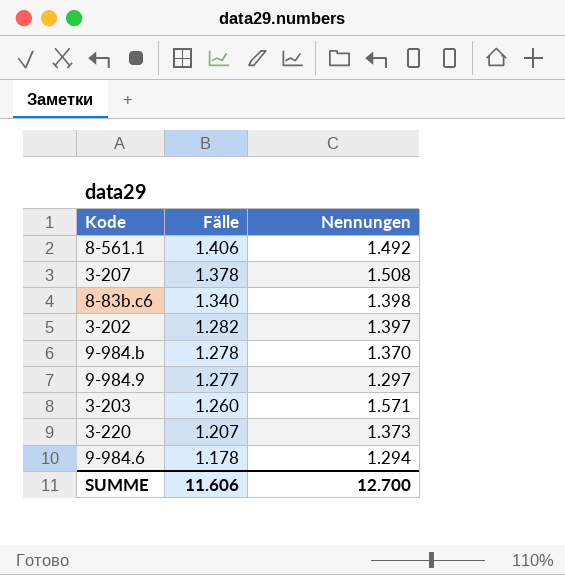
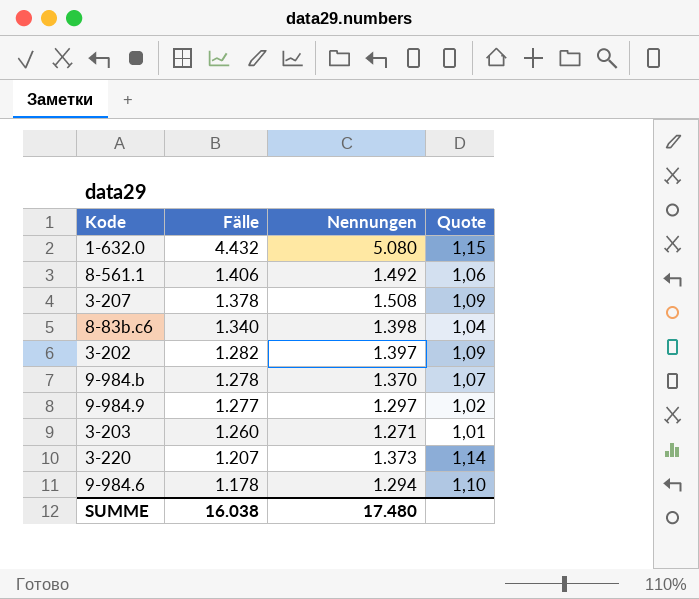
column Quote | formula: none -> [Nennungen] / [Fälle]
row 1-632.0: none -> 4.432 | 5.080 | 1,15
3-203 | Nennungen: 1.571 -> 1.271
SUMME | Fälle: 11.606 -> 16.038
SUMME | Nennungen: 12.700 -> 17.480

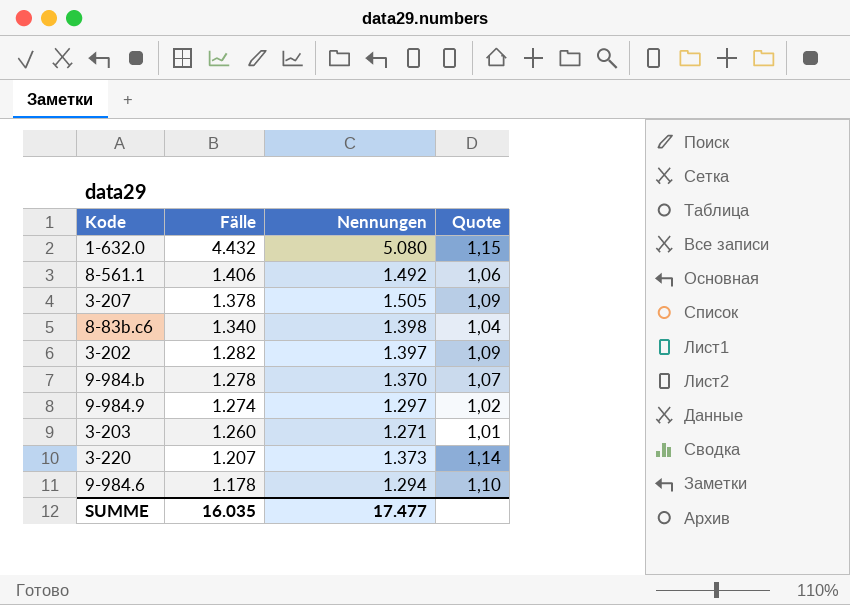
3-207 | Nennungen: 1.508 -> 1.505
9-984.9 | Fälle: 1.277 -> 1.274
SUMME | Fälle: 16.038 -> 16.035
SUMME | Nennungen: 17.480 -> 17.477

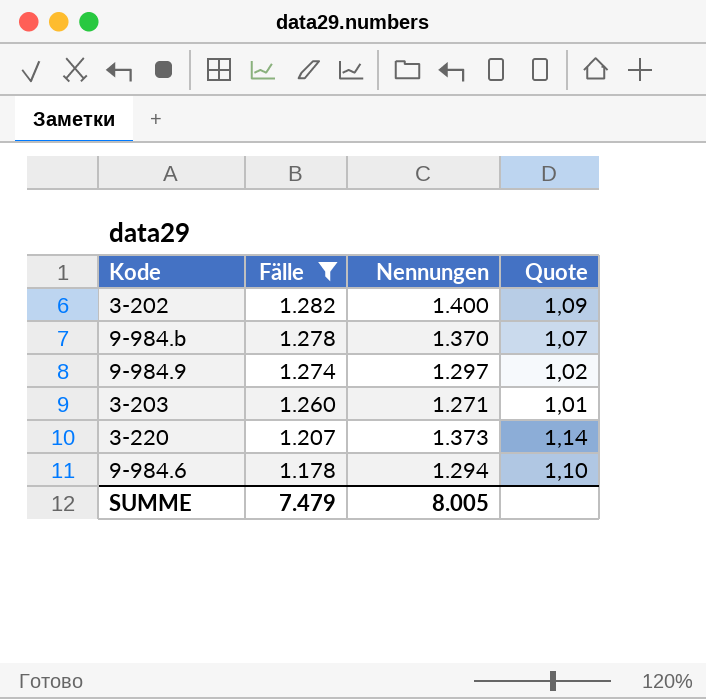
filter: none -> Fälle <= 1.282
3-202 | Nennungen: 1.397 -> 1.400
SUMME | Fälle: 16.035 -> 7.479
SUMME | Nennungen: 17.477 -> 8.005

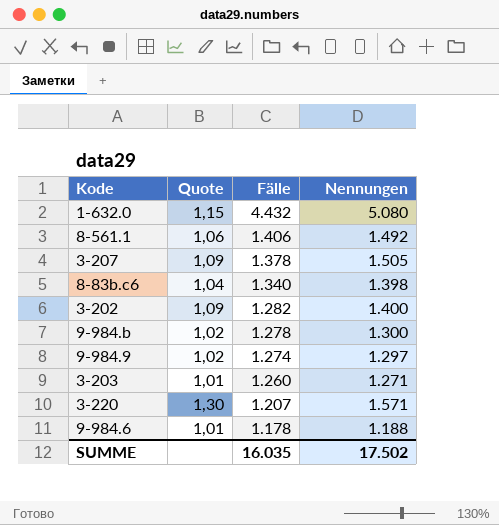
filter: Fälle <= 1.282 -> none
column Quote | position: 4 -> 2
9-984.b | Quote: 1,07 -> 1,02
9-984.b | Nennungen: 1.370 -> 1.300
3-220 | Quote: 1,14 -> 1,30
3-220 | Nennungen: 1.373 -> 1.571
9-984.6 | Quote: 1,10 -> 1,01
9-984.6 | Nennungen: 1.294 -> 1.188
SUMME | Fälle: 7.479 -> 16.035
SUMME | Nennungen: 8.005 -> 17.502

